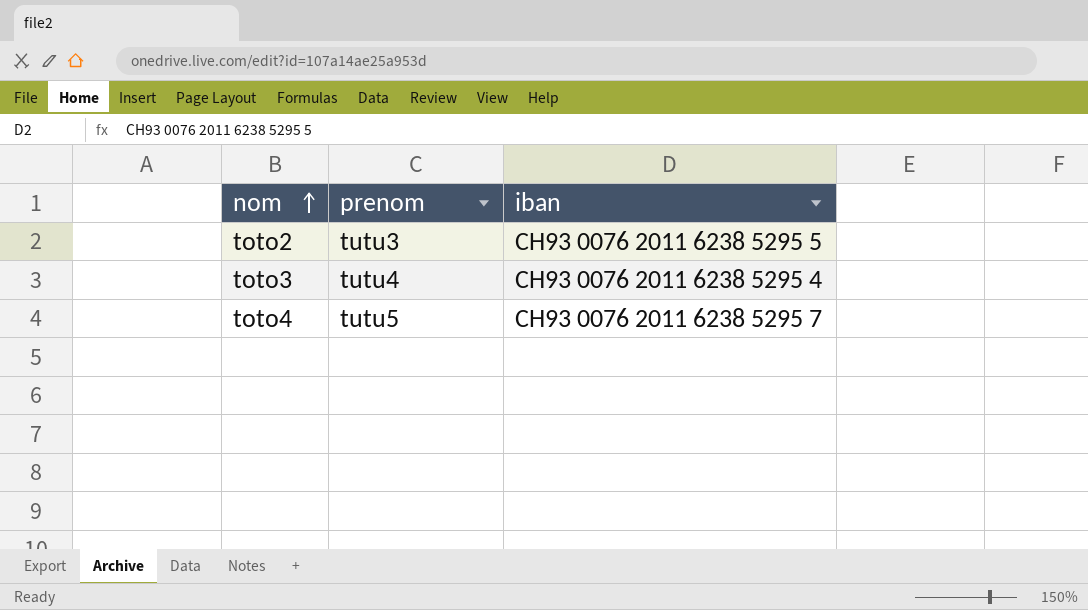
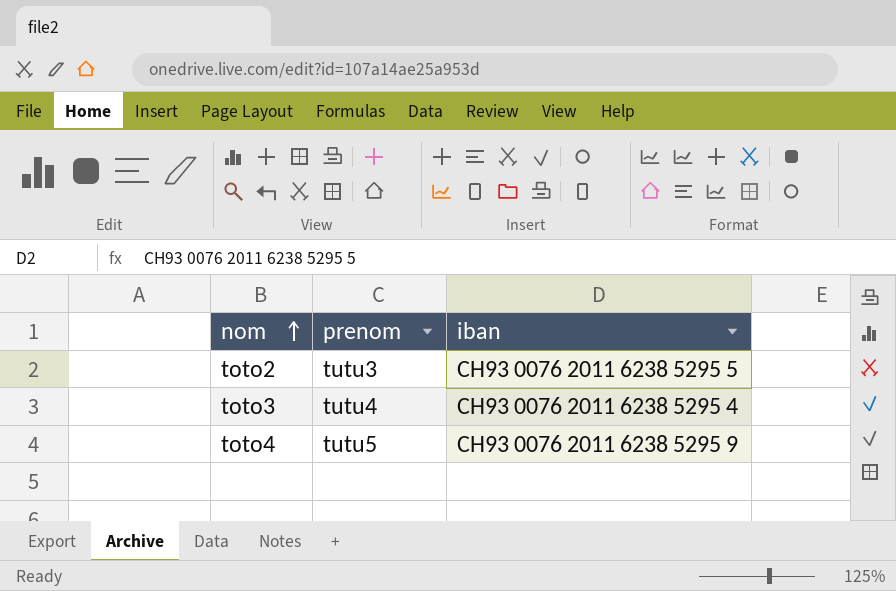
toto4 | iban: CH93 0076 2011 6238 5295 7 -> CH93 0076 2011 6238 5295 9

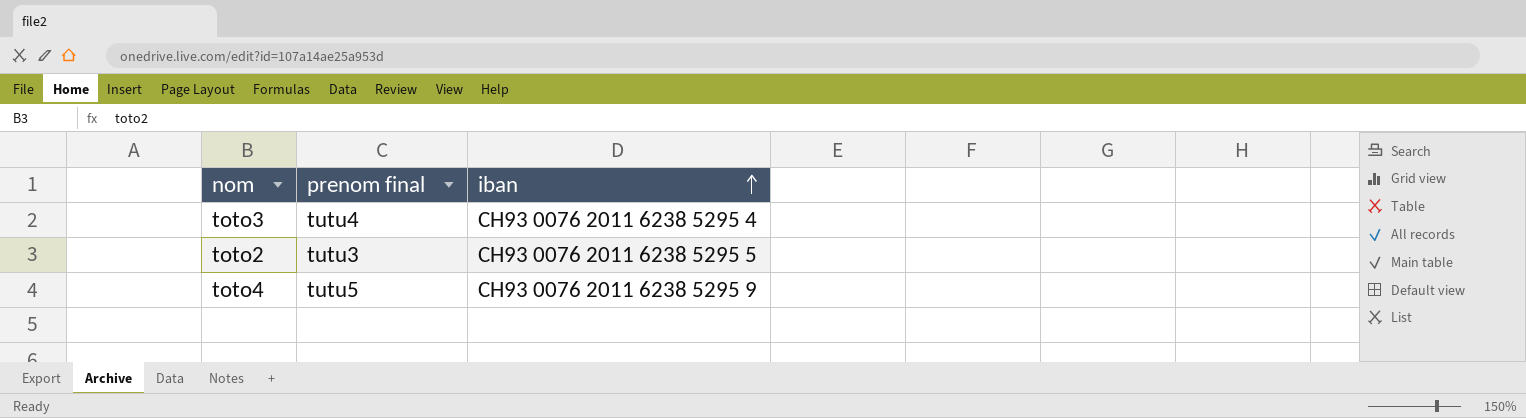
row order: nom ascending -> iban ascending
column name: prenom -> prenom final

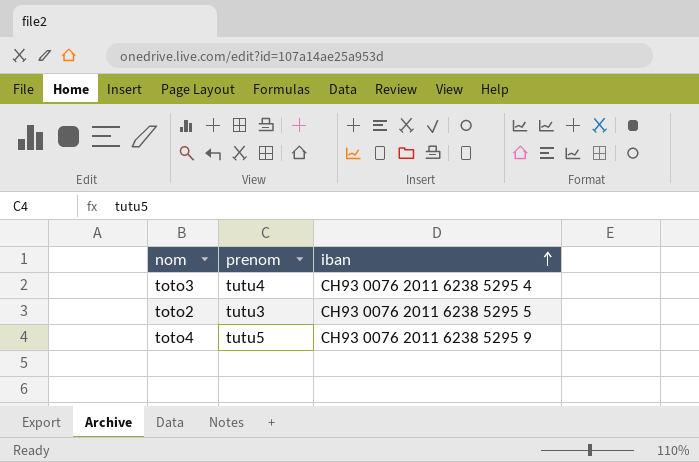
column name: prenom final -> prenom

